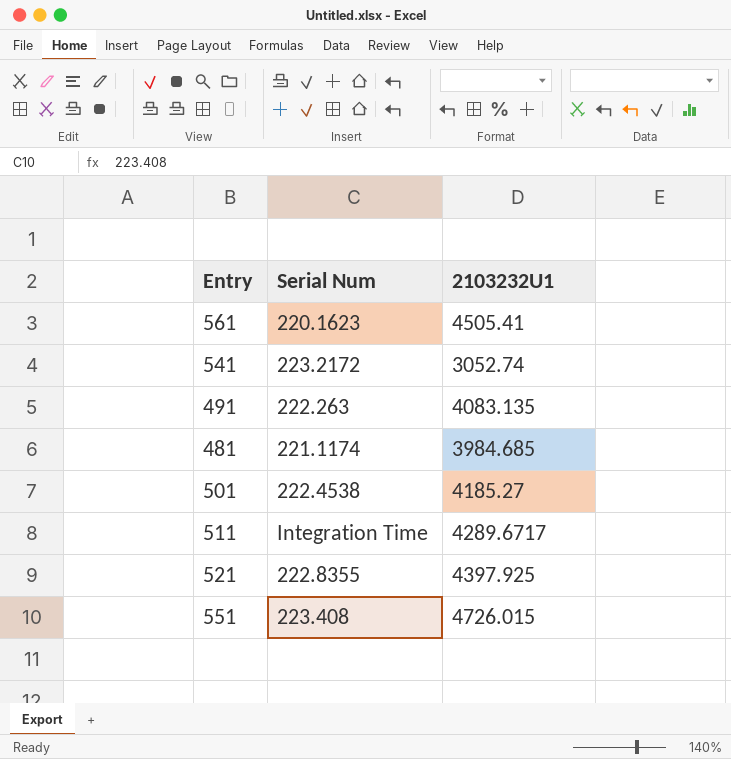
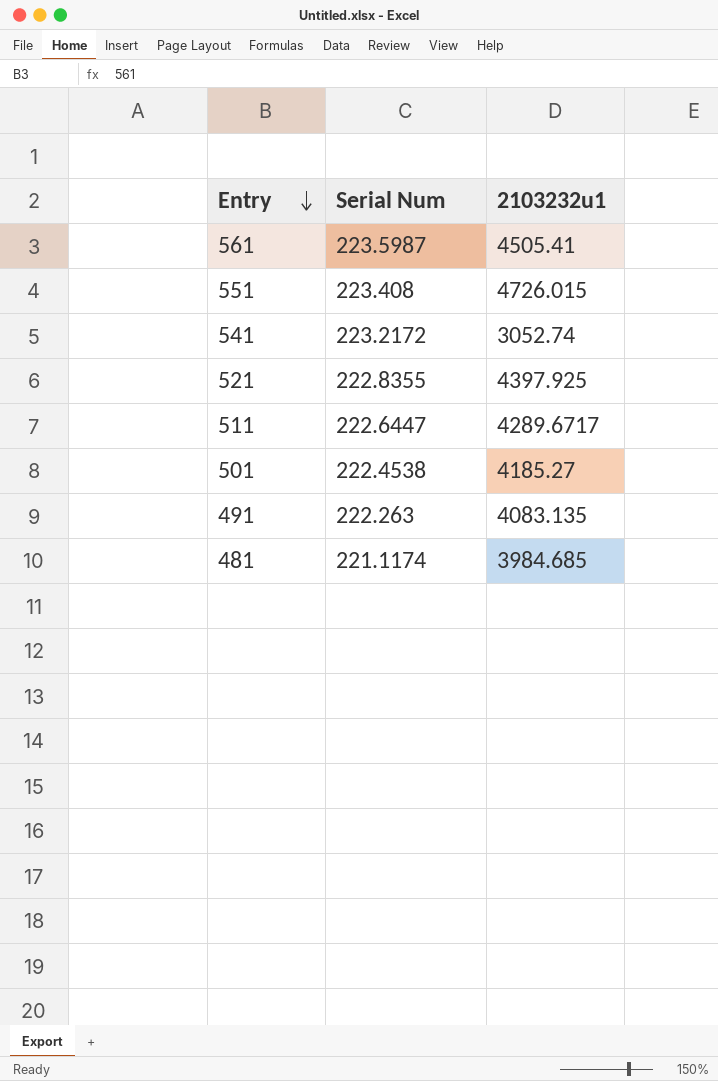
row order: none -> Entry descending
column name: 2103232U1 -> 2103232u1
561 | Serial Num: 220.1623 -> 223.5987
511 | Serial Num: Integration Time -> 222.6447

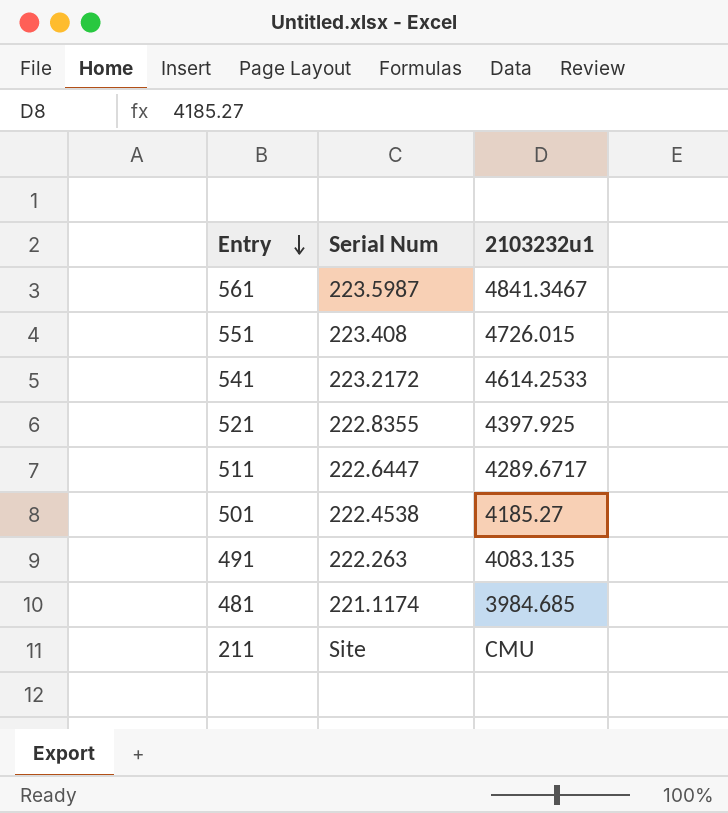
561 | 2103232u1: 4505.41 -> 4841.3467
541 | 2103232u1: 3052.74 -> 4614.2533
row 211: none -> Site | CMU

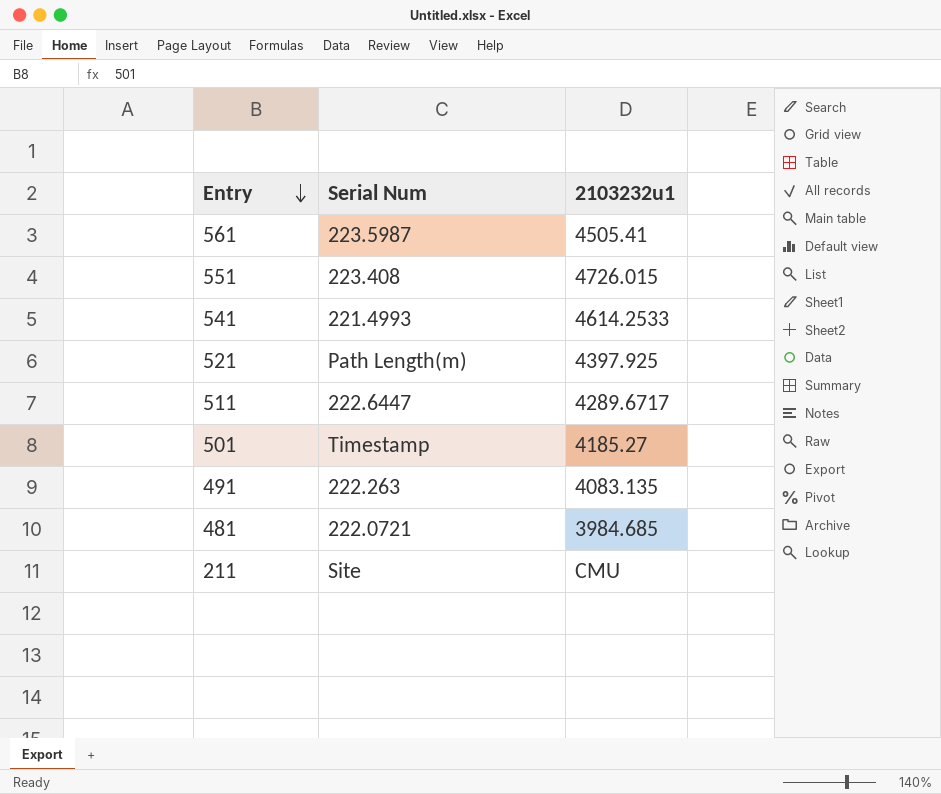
561 | 2103232u1: 4841.3467 -> 4505.41
541 | Serial Num: 223.2172 -> 221.4993
521 | Serial Num: 222.8355 -> Path Length(m)
501 | Serial Num: 222.4538 -> Timestamp
481 | Serial Num: 221.1174 -> 222.0721

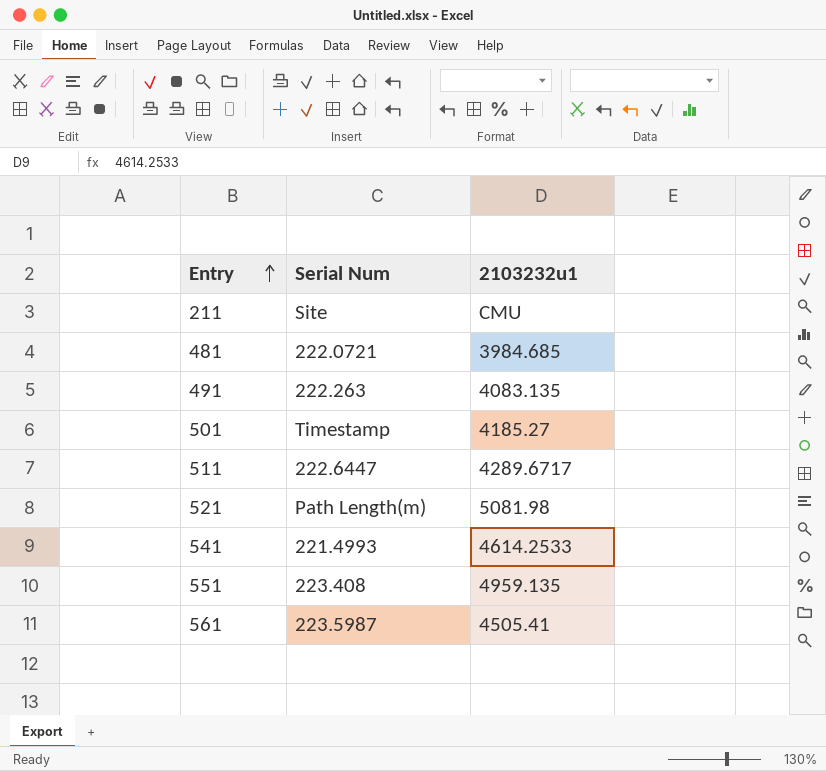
row order: Entry descending -> Entry ascending
521 | 2103232u1: 4397.925 -> 5081.98
551 | 2103232u1: 4726.015 -> 4959.135

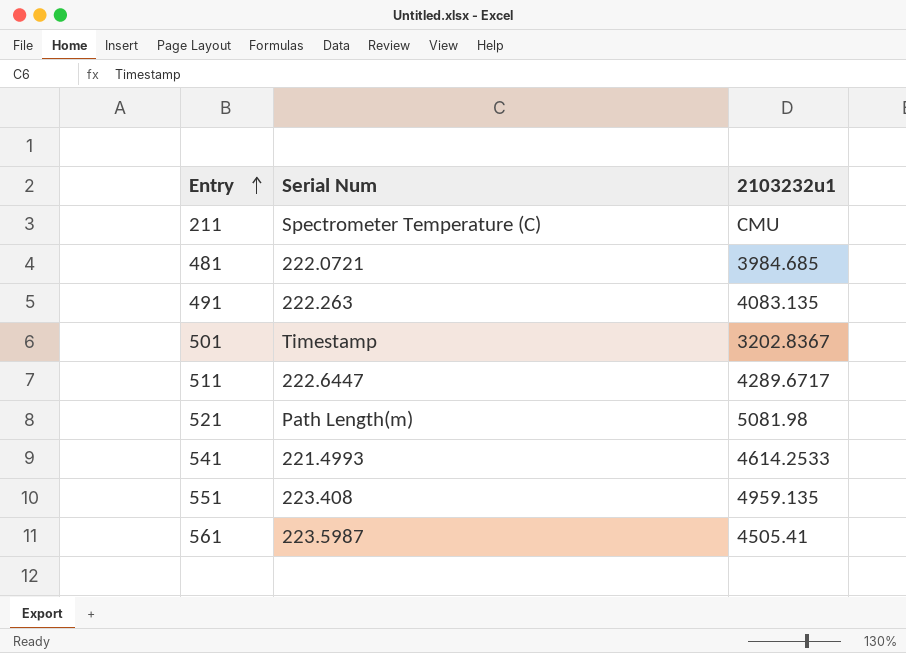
211 | Serial Num: Site -> Spectrometer Temperature (C)
501 | 2103232u1: 4185.27 -> 3202.8367

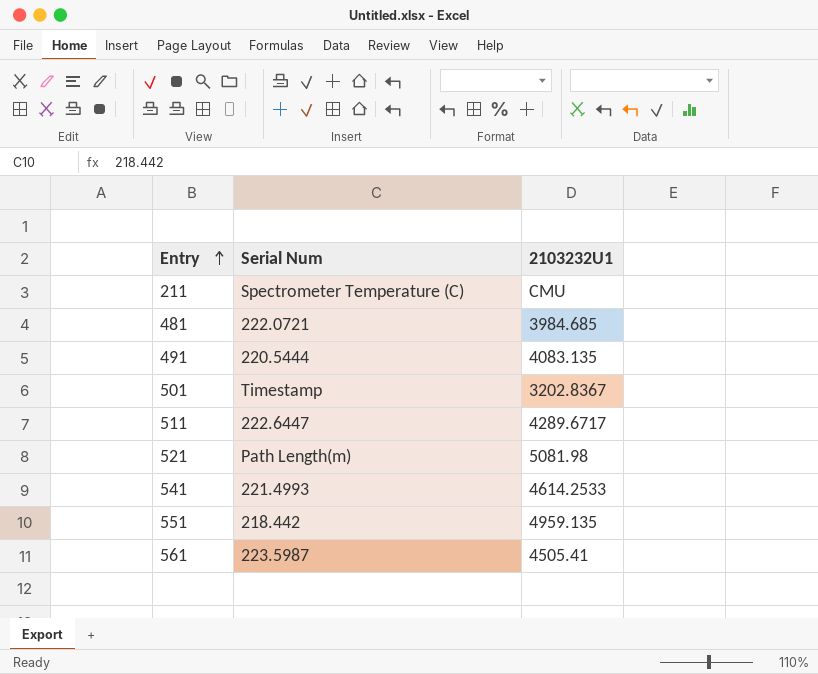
column name: 2103232u1 -> 2103232U1
491 | Serial Num: 222.263 -> 220.5444
551 | Serial Num: 223.408 -> 218.442

